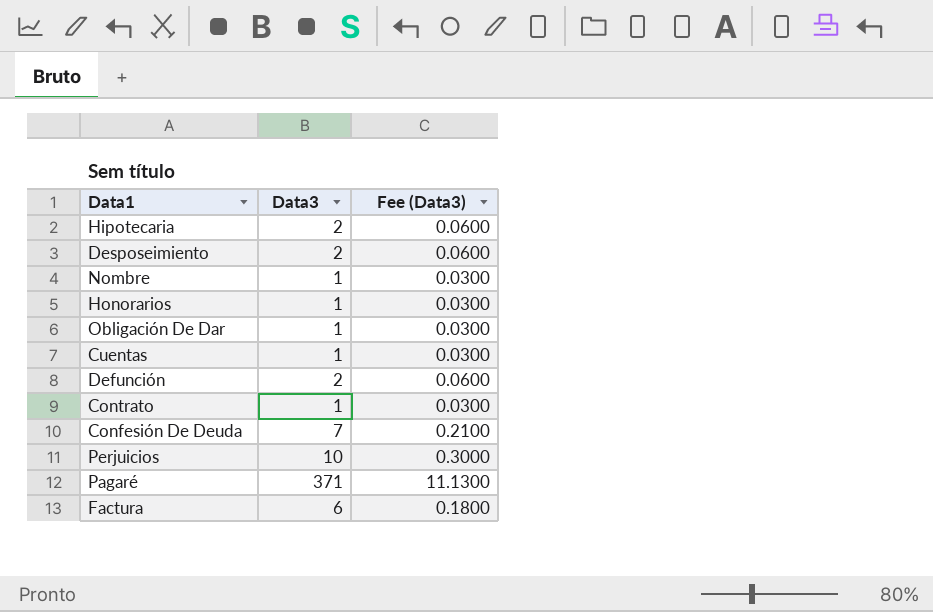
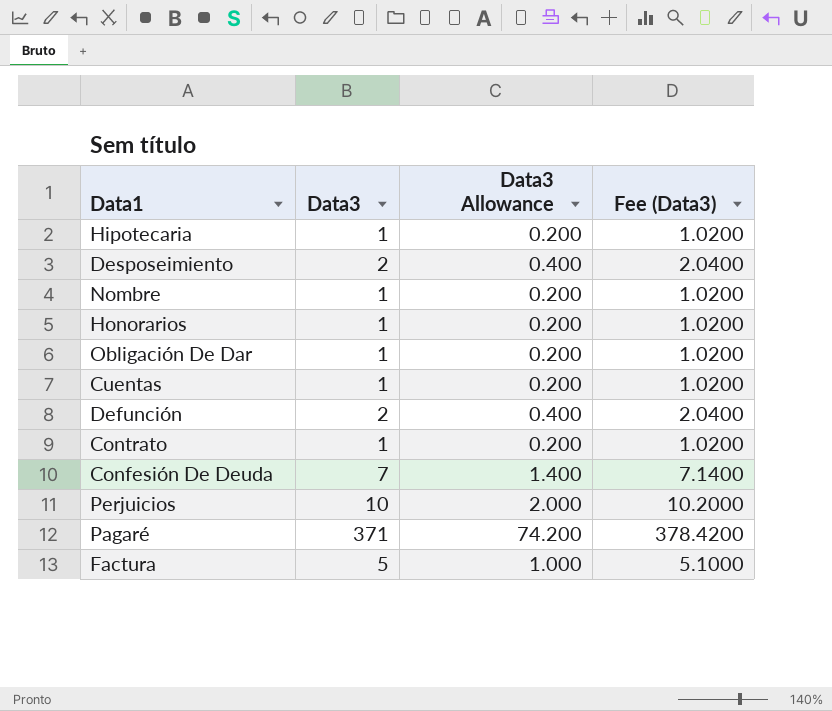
column Data3 Allowance | formula: none -> [Data3] * 0.2
column Fee (Data3) | formula: [Data3] * 0.03 -> [Data3] * 1.02
Hipotecaria | Data3: 2 -> 1
Factura | Data3: 6 -> 5

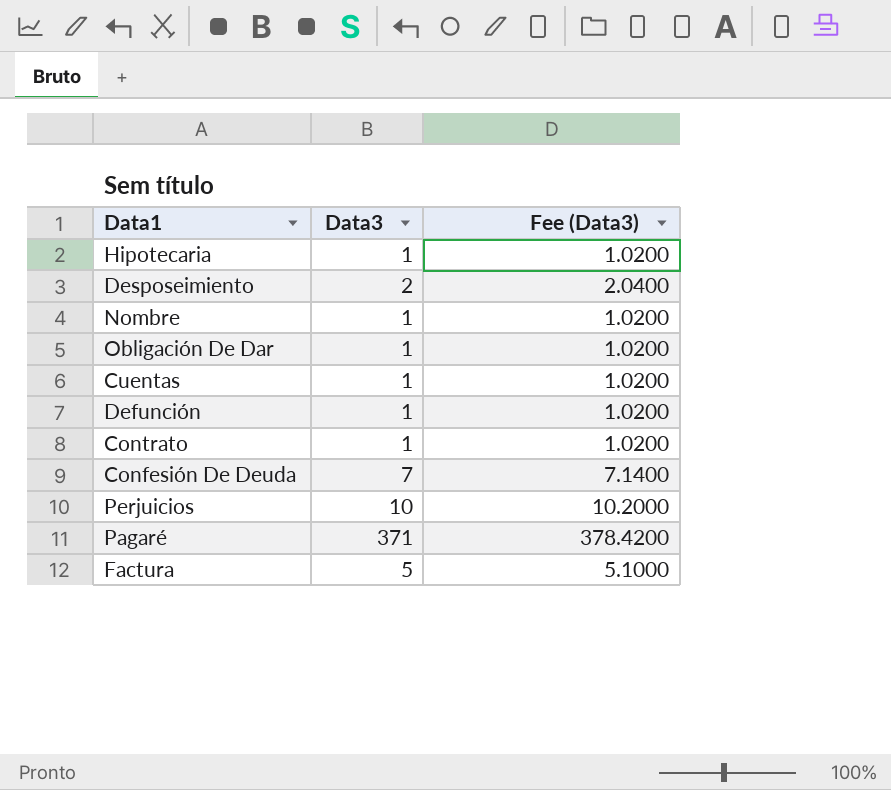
column Data3 Allowance | formula: [Data3] * 0.2 -> none
row Honorarios: 1 | 0.200 | 1.0200 -> none
Defunción | Data3: 2 -> 1
Defunción | Fee (Data3): 2.0400 -> 1.0200

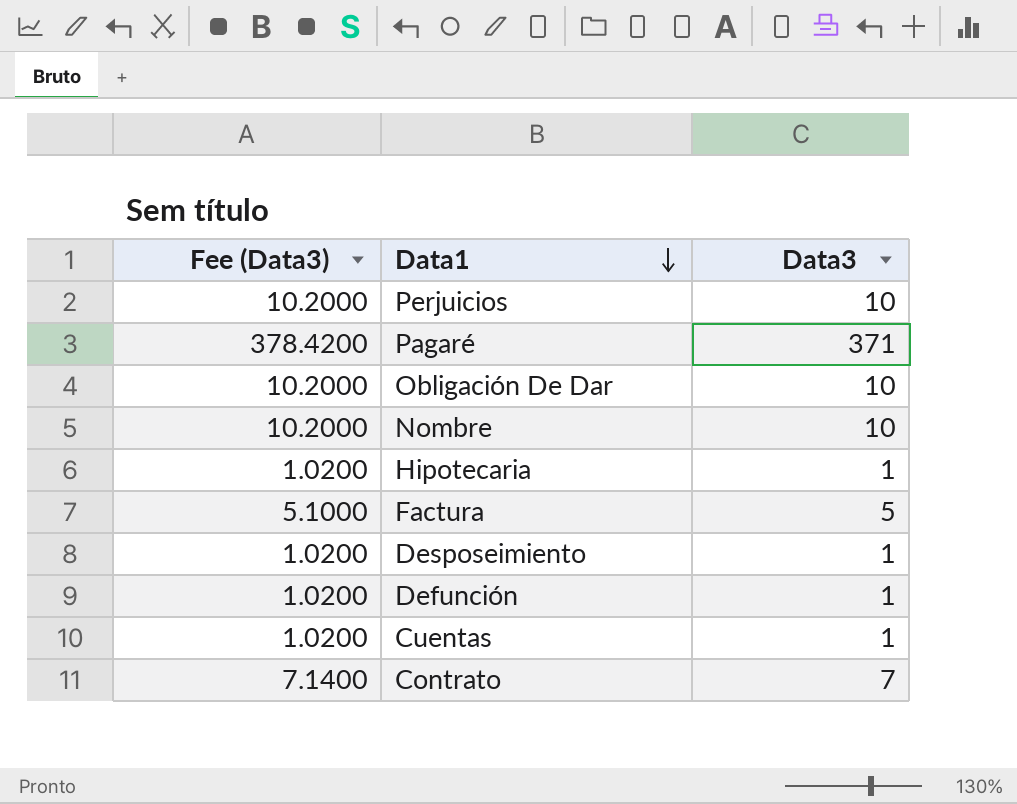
row order: none -> Data1 descending
column Fee (Data3) | position: 3 -> 1
row Confesión De Deuda: 7 | 7.1400 -> none
Obligación De Dar | Fee (Data3): 1.0200 -> 10.2000
Obligación De Dar | Data3: 1 -> 10
Nombre | Fee (Data3): 1.0200 -> 10.2000
Nombre | Data3: 1 -> 10
Desposeimiento | Fee (Data3): 2.0400 -> 1.0200
Desposeimiento | Data3: 2 -> 1
Contrato | Fee (Data3): 1.0200 -> 7.1400
Contrato | Data3: 1 -> 7

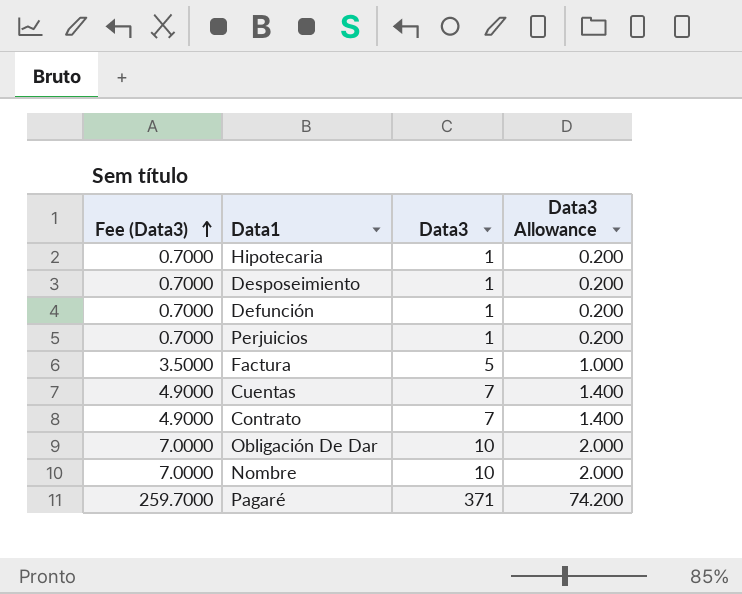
row order: Data1 descending -> Fee (Data3) ascending
column Fee (Data3) | formula: [Data3] * 1.02 -> [Data3] * 0.7
column Data3 Allowance | formula: none -> [Data3] * 0.2
Perjuicios | Data3: 10 -> 1
Cuentas | Data3: 1 -> 7

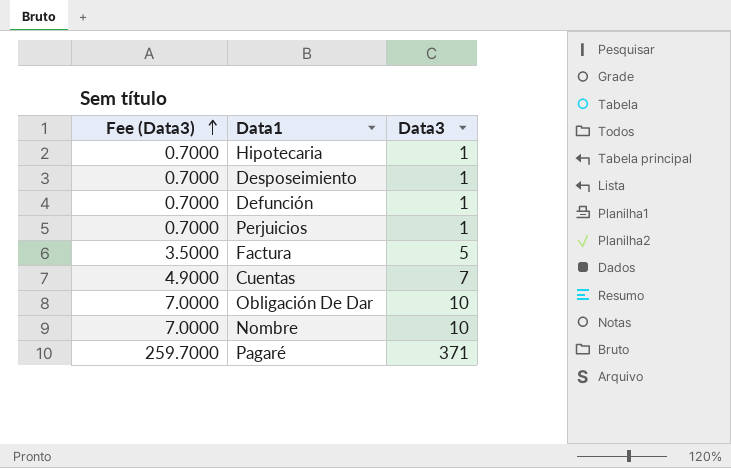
column Data3 Allowance | formula: [Data3] * 0.2 -> none
row Contrato: 4.9000 | 7 | 1.400 -> none

